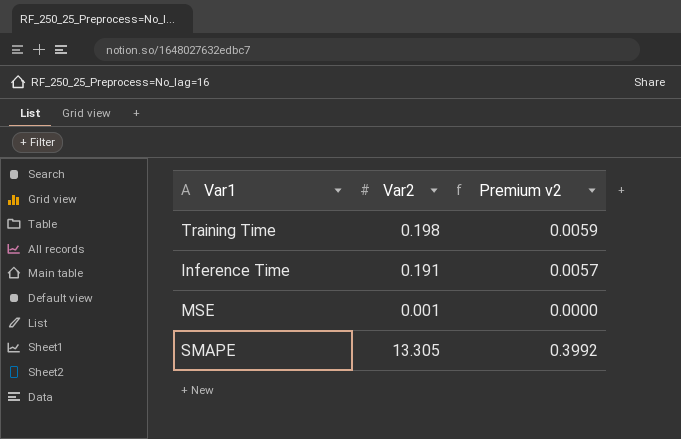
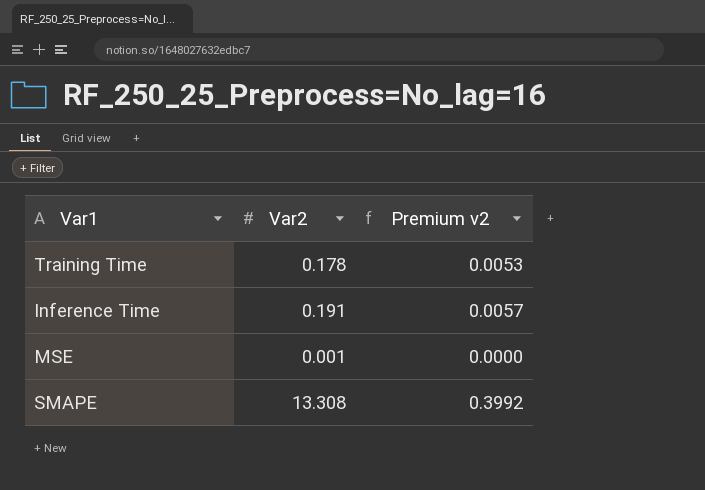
Training Time | Var2: 0.198 -> 0.178
Training Time | Premium v2: 0.0059 -> 0.0053
SMAPE | Var2: 13.305 -> 13.308

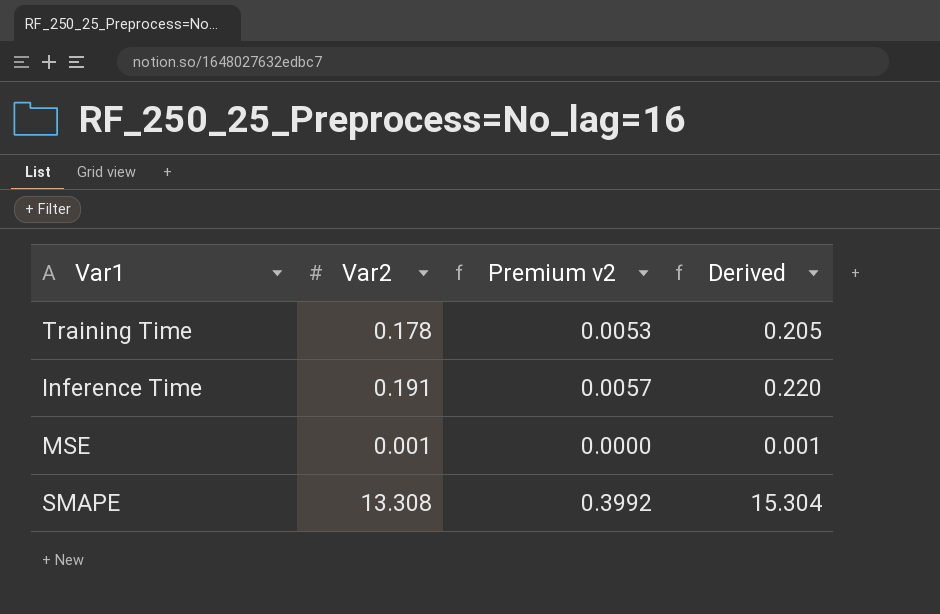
column Derived | formula: none -> [Var2] * 1.15

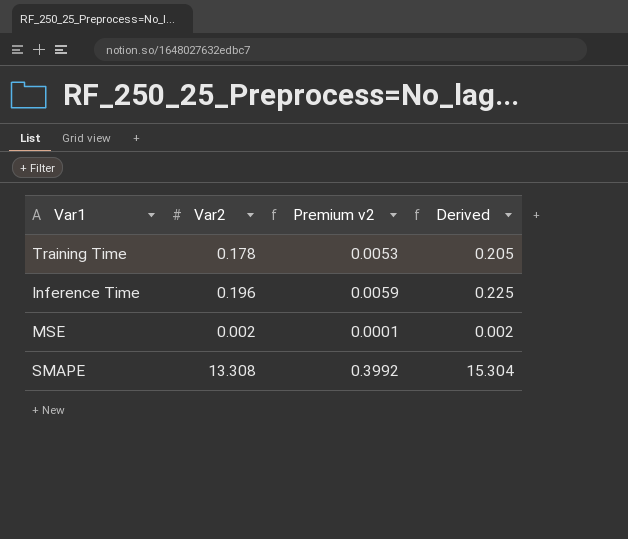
Inference Time | Var2: 0.191 -> 0.196
Inference Time | Premium v2: 0.0057 -> 0.0059
Inference Time | Derived: 0.220 -> 0.225
MSE | Var2: 0.001 -> 0.002
MSE | Premium v2: 0.0000 -> 0.0001
MSE | Derived: 0.001 -> 0.002

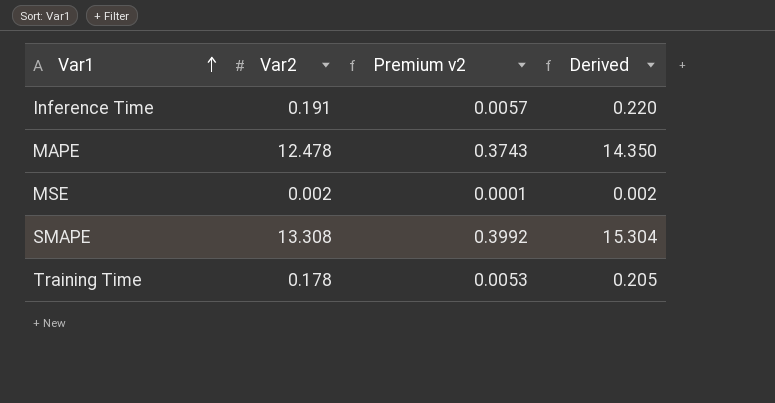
row order: none -> Var1 ascending
Inference Time | Var2: 0.196 -> 0.191
Inference Time | Premium v2: 0.0059 -> 0.0057
Inference Time | Derived: 0.225 -> 0.220
row MAPE: none -> 12.478 | 0.3743 | 14.350

